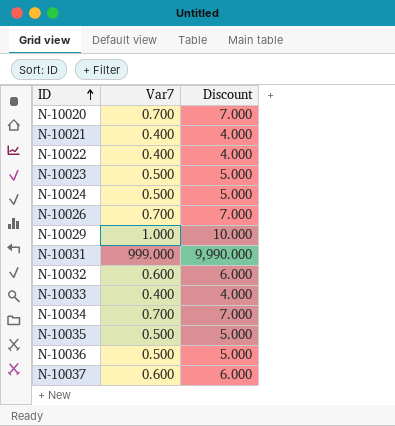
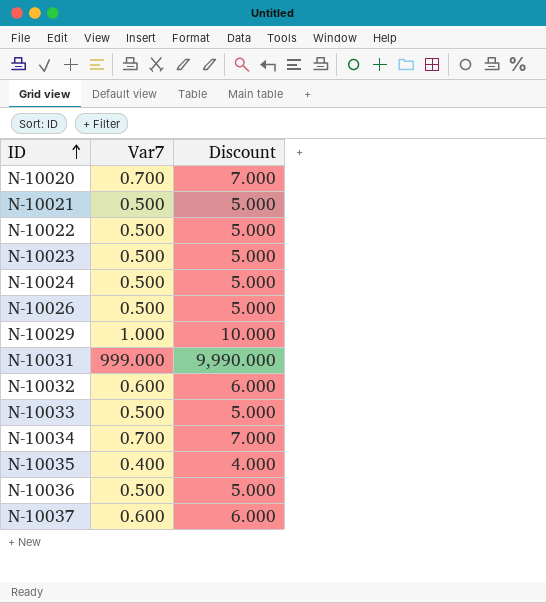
N-10021 | Var7: 0.400 -> 0.500
N-10021 | Discount: 4.000 -> 5.000
N-10022 | Var7: 0.400 -> 0.500
N-10022 | Discount: 4.000 -> 5.000
N-10026 | Var7: 0.700 -> 0.500
N-10026 | Discount: 7.000 -> 5.000
N-10033 | Var7: 0.400 -> 0.500
N-10033 | Discount: 4.000 -> 5.000
N-10035 | Var7: 0.500 -> 0.400
N-10035 | Discount: 5.000 -> 4.000

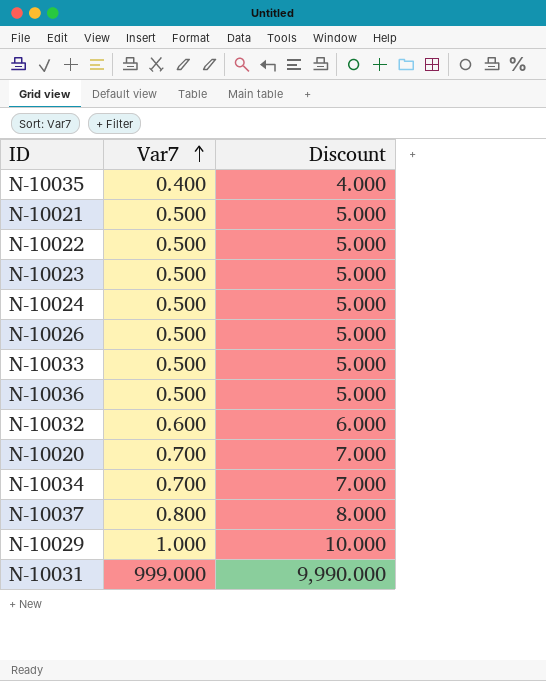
row order: ID ascending -> Var7 ascending
N-10037 | Var7: 0.600 -> 0.800
N-10037 | Discount: 6.000 -> 8.000

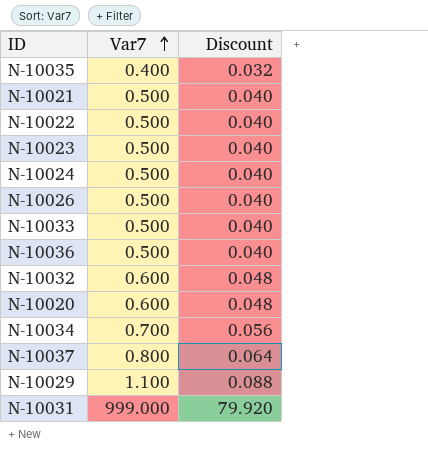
column Discount | formula: [Var7] * 10 -> [Var7] * 0.08
N-10020 | Var7: 0.700 -> 0.600
N-10029 | Var7: 1.000 -> 1.100

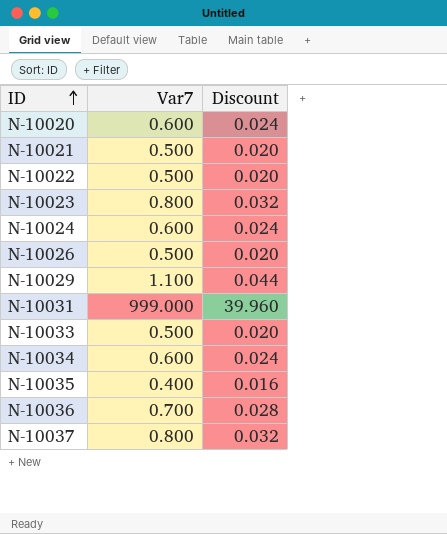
row order: Var7 ascending -> ID ascending
column Discount | formula: [Var7] * 0.08 -> [Var7] * 0.04
row N-10032: 0.600 | 0.048 -> none
N-10023 | Var7: 0.500 -> 0.800
N-10024 | Var7: 0.500 -> 0.600
N-10034 | Var7: 0.700 -> 0.600
N-10036 | Var7: 0.500 -> 0.700

